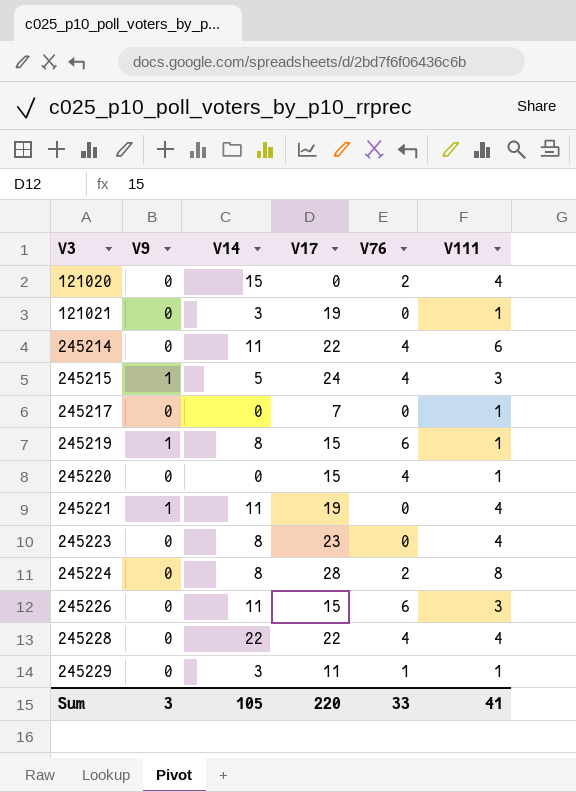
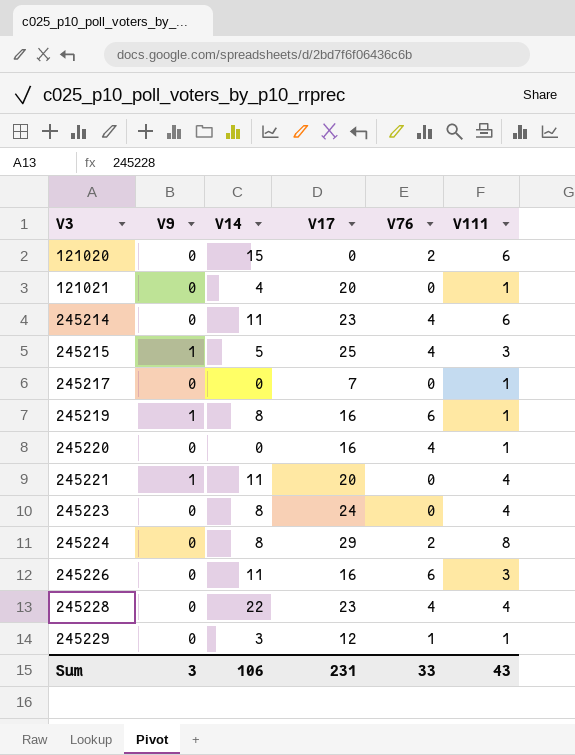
121020 | V111: 4 -> 6
121021 | V14: 3 -> 4
121021 | V17: 19 -> 20
245214 | V17: 22 -> 23
245215 | V17: 24 -> 25
245219 | V17: 15 -> 16
245220 | V17: 15 -> 16
245221 | V17: 19 -> 20
245223 | V17: 23 -> 24
245224 | V17: 28 -> 29
245226 | V17: 15 -> 16
245228 | V17: 22 -> 23
245229 | V17: 11 -> 12
Sum | V14: 105 -> 106
Sum | V17: 220 -> 231
Sum | V111: 41 -> 43

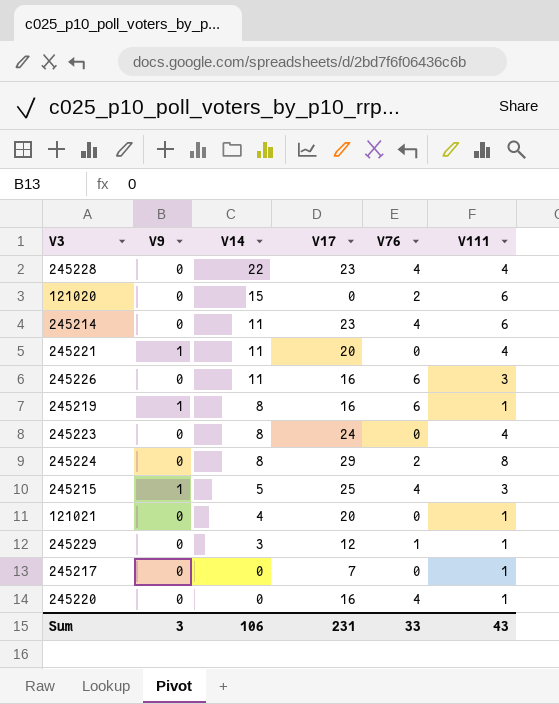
row order: V3 ascending -> V14 descending

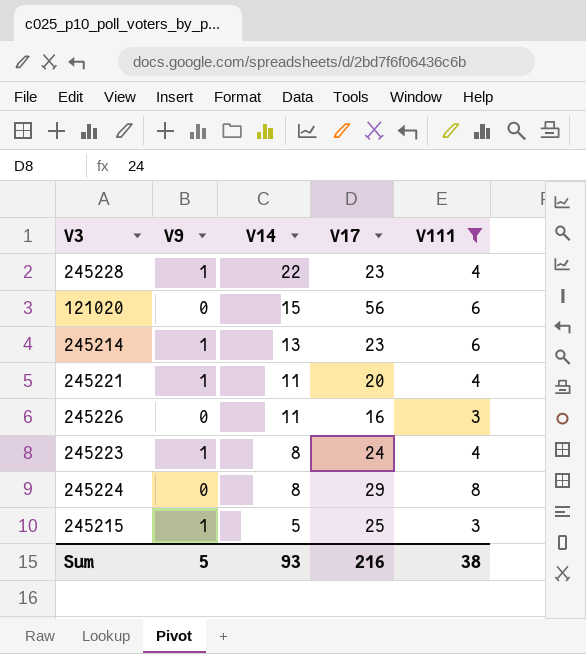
filter: none -> V111 != 1
column V76 | position: 5 -> none
245228 | V9: 0 -> 1
121020 | V17: 0 -> 56
245214 | V9: 0 -> 1
245214 | V14: 11 -> 13
245223 | V9: 0 -> 1
Sum | V9: 3 -> 5
Sum | V14: 106 -> 93
Sum | V17: 231 -> 216
Sum | V111: 43 -> 38

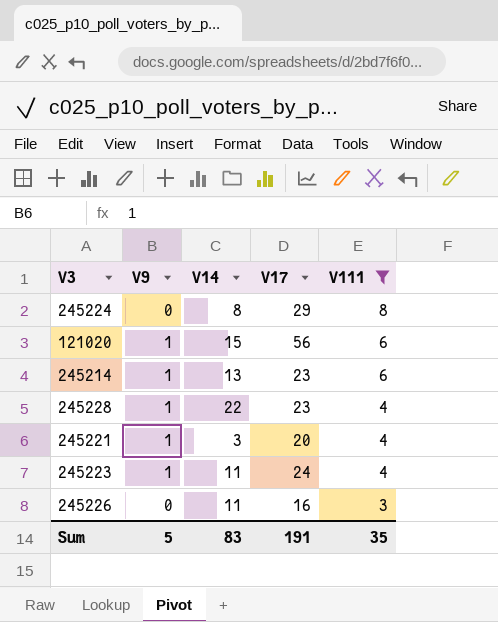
row order: V14 descending -> V111 descending
row 245215: 1 | 5 | 25 | 3 -> none
121020 | V9: 0 -> 1
245221 | V14: 11 -> 3
245223 | V14: 8 -> 11
Sum | V14: 93 -> 83
Sum | V17: 216 -> 191
Sum | V111: 38 -> 35

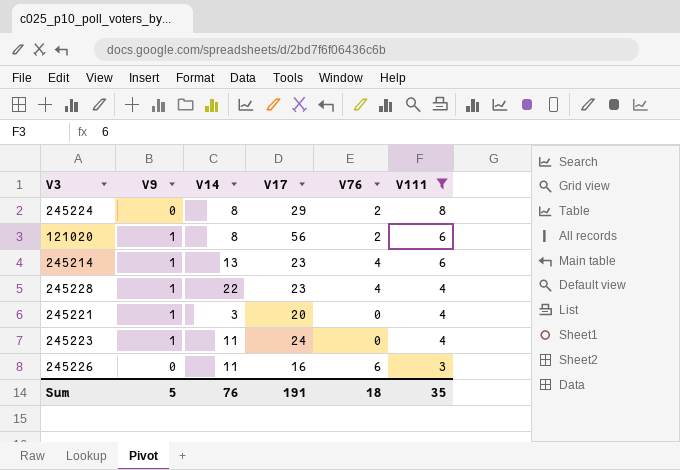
column V76 | position: none -> 5
121020 | V14: 15 -> 8
Sum | V14: 83 -> 76

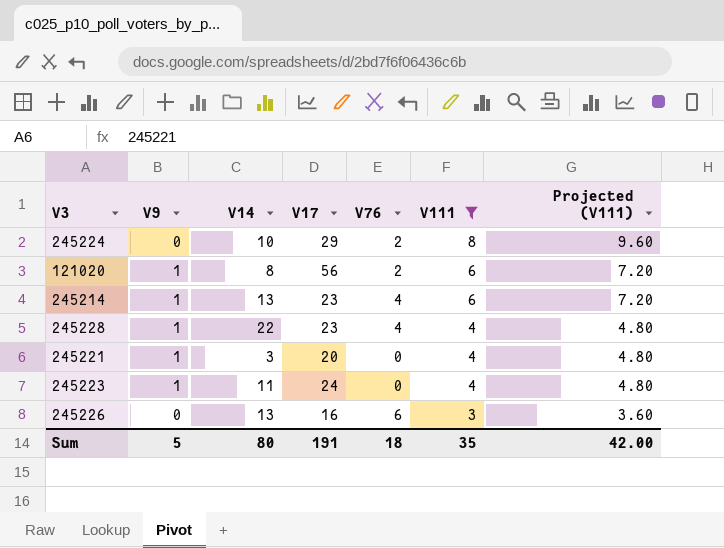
column Projected (V111) | formula: none -> [V111] * 1.2
245224 | V14: 8 -> 10
245226 | V14: 11 -> 13
Sum | V14: 76 -> 80

